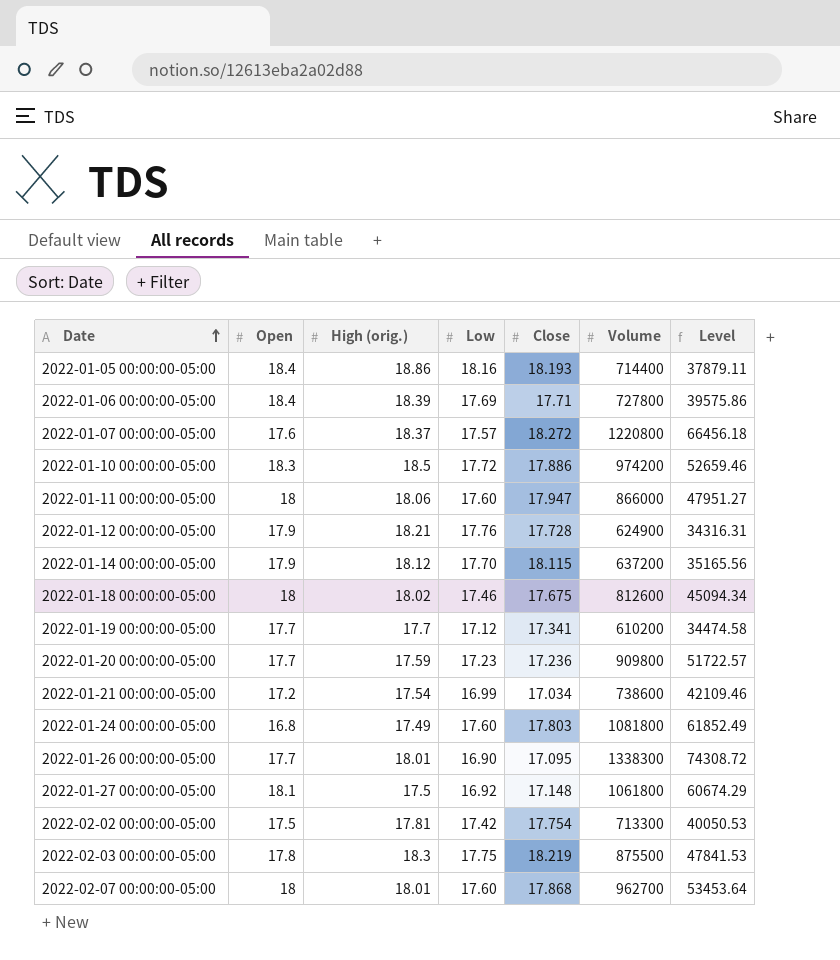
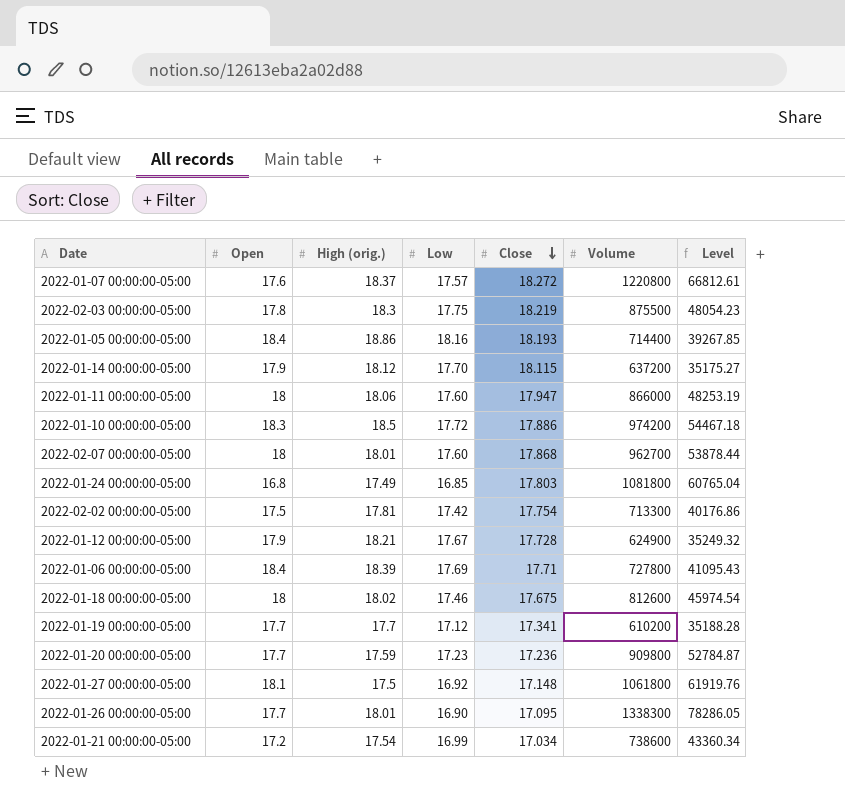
row order: Date ascending -> Close descending
column Level | formula: [Volume] / [High (orig.)] -> [Volume] / [Close]
2022-01-24 00:00:00-05:00 | Low: 17.60 -> 16.85
2022-01-12 00:00:00-05:00 | Low: 17.76 -> 17.67

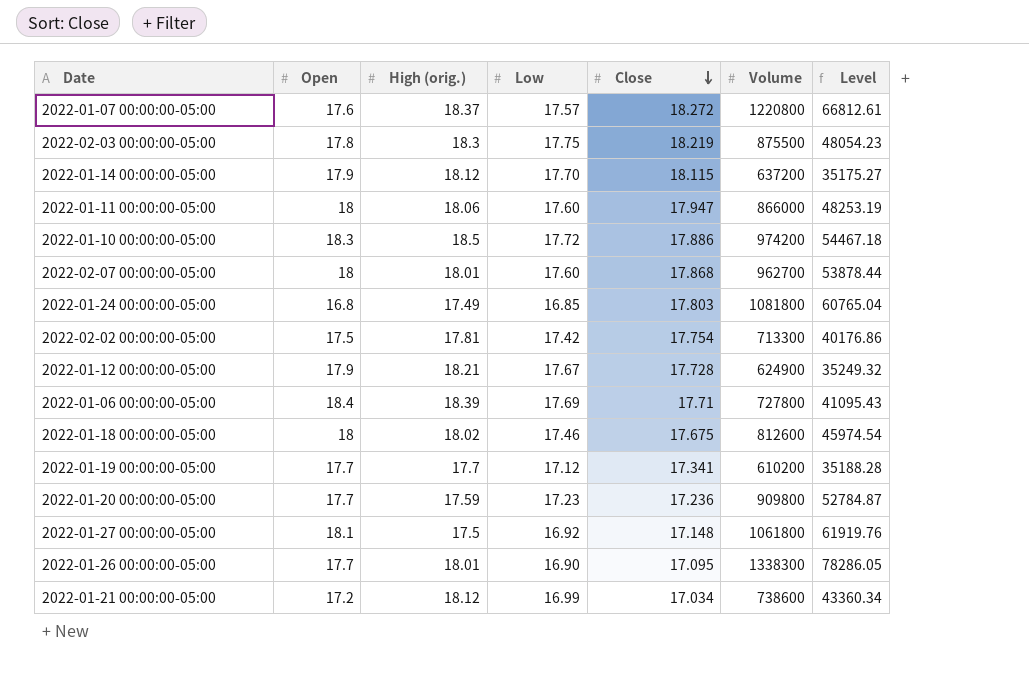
row 2022-01-05 00:00:00-05:00: 18.4 | 18.86 | 18.16 | 18.193 | 714400 | 39267.85 -> none
2022-01-21 00:00:00-05:00 | High (orig.): 17.54 -> 18.12

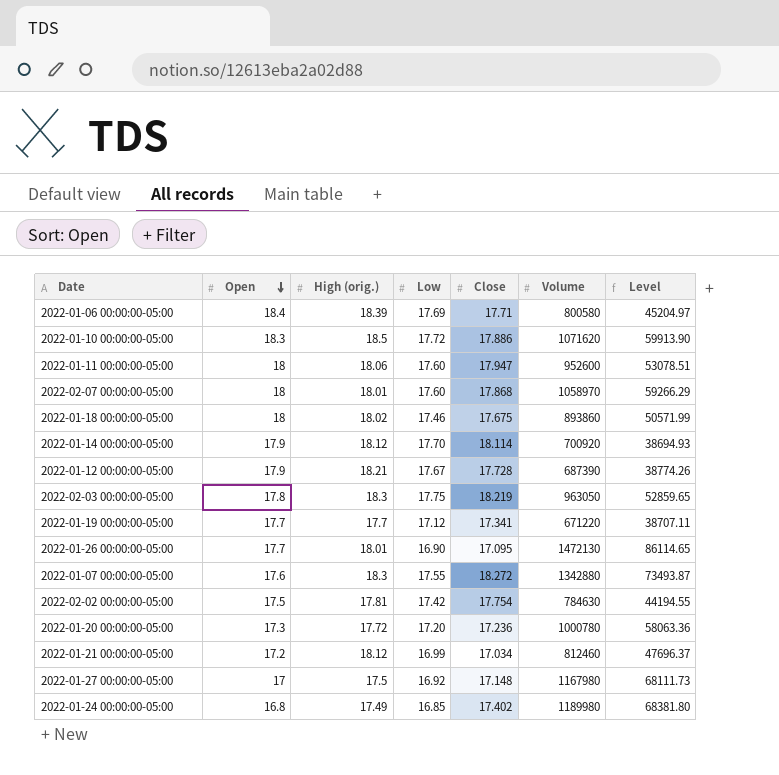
row order: Close descending -> Open descending
2022-01-06 00:00:00-05:00 | Volume: 727800 -> 800580
2022-01-06 00:00:00-05:00 | Level: 41095.43 -> 45204.97
2022-01-10 00:00:00-05:00 | Volume: 974200 -> 1071620
2022-01-10 00:00:00-05:00 | Level: 54467.18 -> 59913.90
2022-01-11 00:00:00-05:00 | Volume: 866000 -> 952600
2022-01-11 00:00:00-05:00 | Level: 48253.19 -> 53078.51
2022-02-07 00:00:00-05:00 | Volume: 962700 -> 1058970
2022-02-07 00:00:00-05:00 | Level: 53878.44 -> 59266.29
2022-01-18 00:00:00-05:00 | Volume: 812600 -> 893860
2022-01-18 00:00:00-05:00 | Level: 45974.54 -> 50571.99
2022-01-14 00:00:00-05:00 | Close: 18.115 -> 18.114
2022-01-14 00:00:00-05:00 | Volume: 637200 -> 700920
2022-01-14 00:00:00-05:00 | Level: 35175.27 -> 38694.93
2022-01-12 00:00:00-05:00 | Volume: 624900 -> 687390
2022-01-12 00:00:00-05:00 | Level: 35249.32 -> 38774.26
2022-02-03 00:00:00-05:00 | Volume: 875500 -> 963050
2022-02-03 00:00:00-05:00 | Level: 48054.23 -> 52859.65
2022-01-19 00:00:00-05:00 | Volume: 610200 -> 671220
2022-01-19 00:00:00-05:00 | Level: 35188.28 -> 38707.11
2022-01-26 00:00:00-05:00 | Volume: 1338300 -> 1472130
2022-01-26 00:00:00-05:00 | Level: 78286.05 -> 86114.65
2022-01-07 00:00:00-05:00 | High (orig.): 18.37 -> 18.3
2022-01-07 00:00:00-05:00 | Low: 17.57 -> 17.55
2022-01-07 00:00:00-05:00 | Volume: 1220800 -> 1342880
2022-01-07 00:00:00-05:00 | Level: 66812.61 -> 73493.87
2022-02-02 00:00:00-05:00 | Volume: 713300 -> 784630
2022-02-02 00:00:00-05:00 | Level: 40176.86 -> 44194.55
2022-01-20 00:00:00-05:00 | Open: 17.7 -> 17.3
2022-01-20 00:00:00-05:00 | High (orig.): 17.59 -> 17.72
2022-01-20 00:00:00-05:00 | Low: 17.23 -> 17.20
2022-01-20 00:00:00-05:00 | Volume: 909800 -> 1000780
2022-01-20 00:00:00-05:00 | Level: 52784.87 -> 58063.36
2022-01-21 00:00:00-05:00 | Volume: 738600 -> 812460
2022-01-21 00:00:00-05:00 | Level: 43360.34 -> 47696.37
2022-01-27 00:00:00-05:00 | Open: 18.1 -> 17
2022-01-27 00:00:00-05:00 | Volume: 1061800 -> 1167980
2022-01-27 00:00:00-05:00 | Level: 61919.76 -> 68111.73
2022-01-24 00:00:00-05:00 | Close: 17.803 -> 17.402
2022-01-24 00:00:00-05:00 | Volume: 1081800 -> 1189980
2022-01-24 00:00:00-05:00 | Level: 60765.04 -> 68381.80

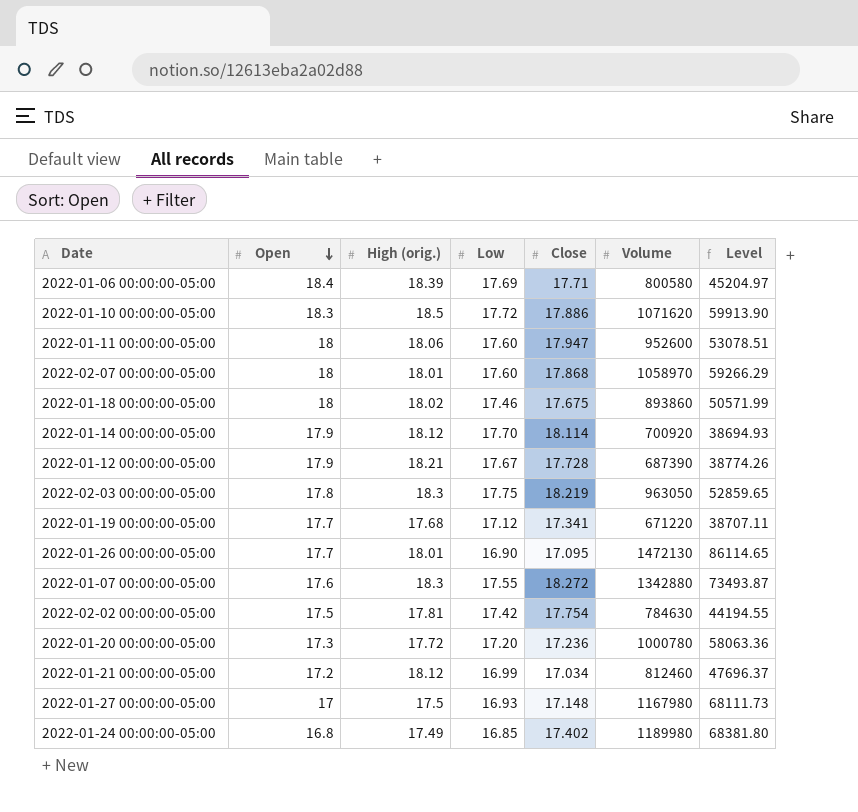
2022-01-19 00:00:00-05:00 | High (orig.): 17.7 -> 17.68
2022-01-27 00:00:00-05:00 | Low: 16.92 -> 16.93

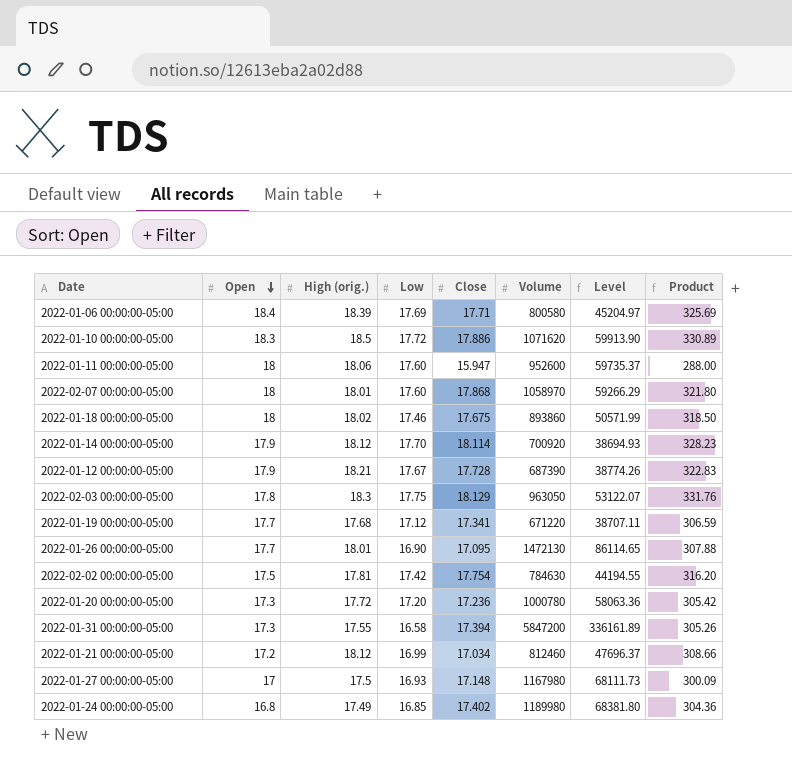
column Product | formula: none -> [High (orig.)] * [Close]
row 2022-01-07 00:00:00-05:00: 17.6 | 18.3 | 17.55 | 18.272 | 1342880 | 73493.87 -> none
2022-01-11 00:00:00-05:00 | Close: 17.947 -> 15.947
2022-01-11 00:00:00-05:00 | Level: 53078.51 -> 59735.37
2022-02-03 00:00:00-05:00 | Close: 18.219 -> 18.129
2022-02-03 00:00:00-05:00 | Level: 52859.65 -> 53122.07
row 2022-01-31 00:00:00-05:00: none -> 17.3 | 17.55 | 16.58 | 17.394 | 5847200 | 336161.89 | 305.26

